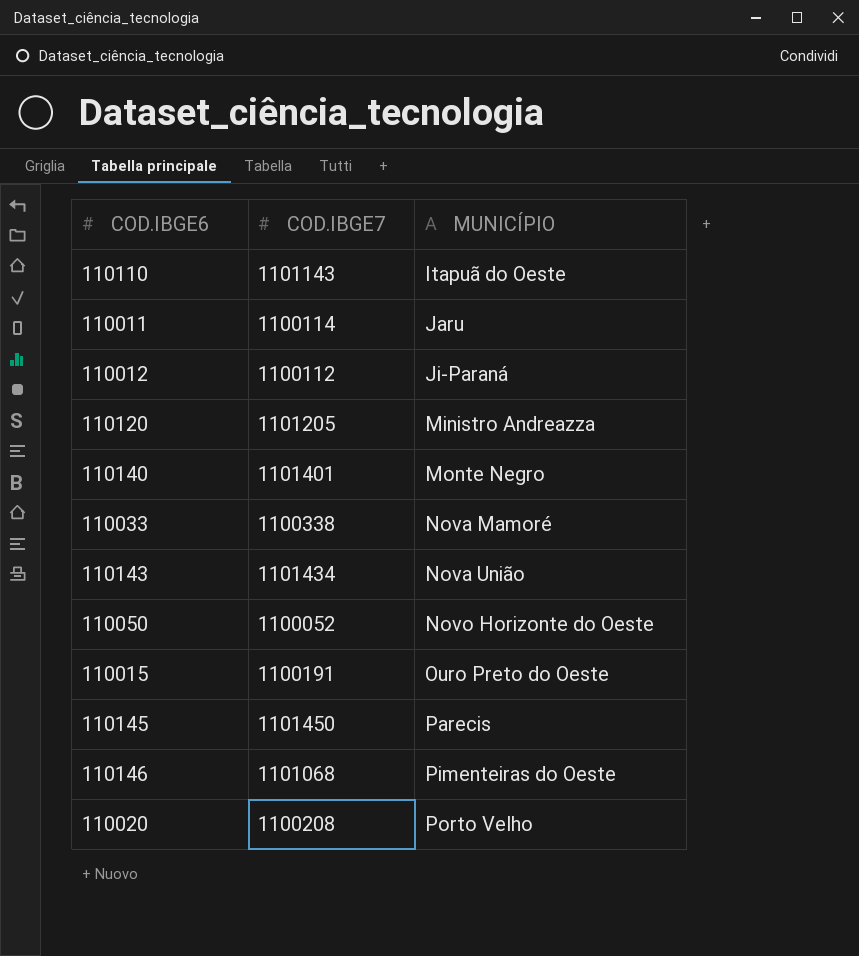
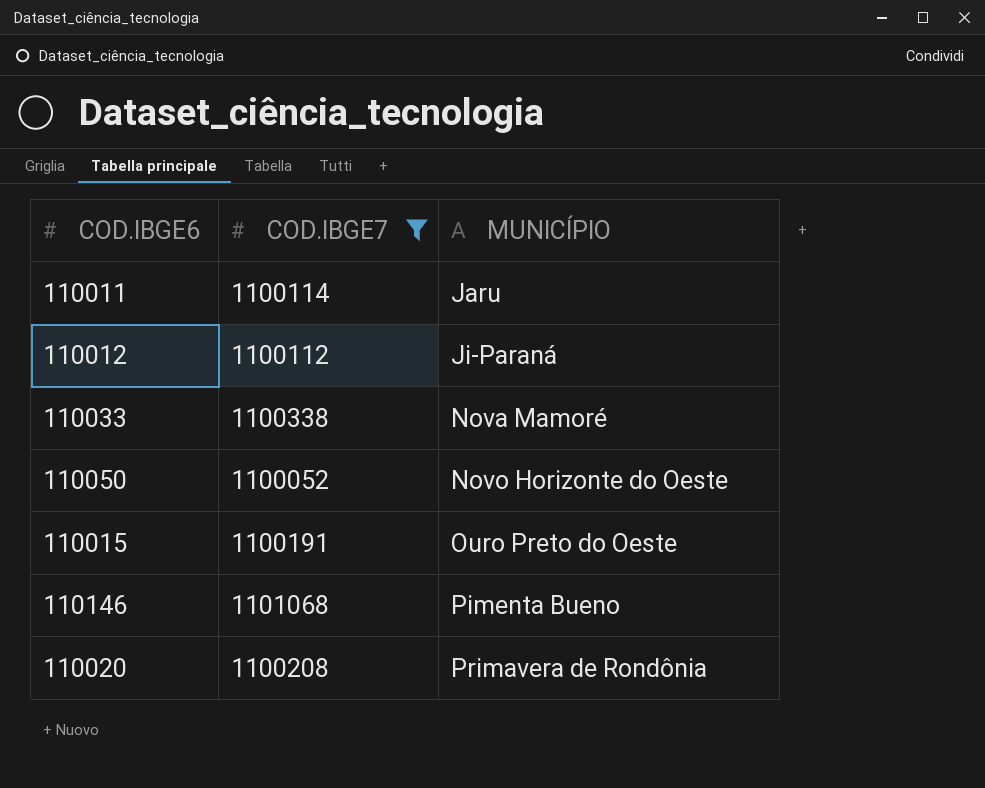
filter: none -> COD.IBGE7 <= 1101068
110146 | MUNICÍPIO: Pimenteiras do Oeste -> Pimenta Bueno
110020 | MUNICÍPIO: Porto Velho -> Primavera de Rondônia

